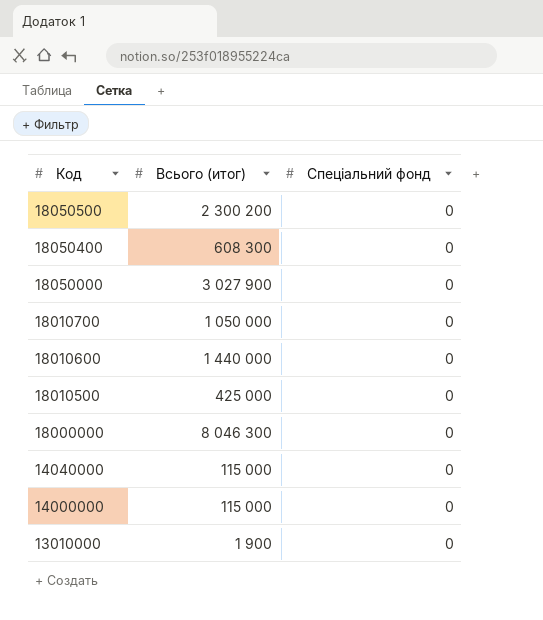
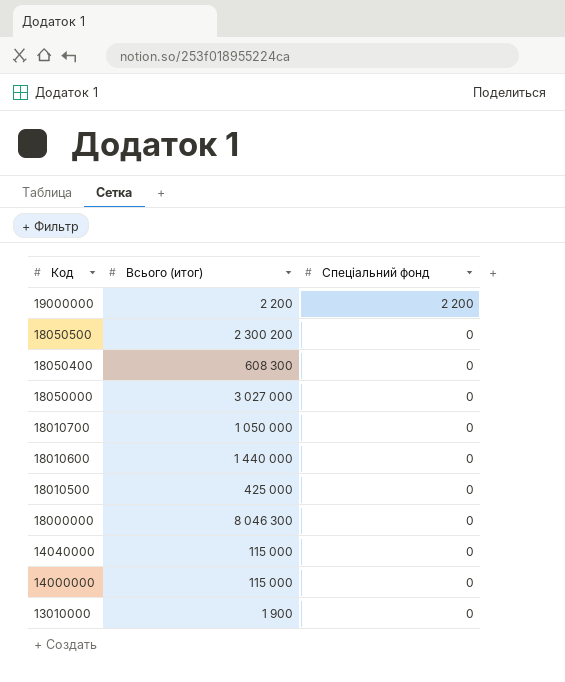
row 19000000: none -> 2 200 | 2 200
18050000 | Всього (итог): 3 027 900 -> 3 027 000

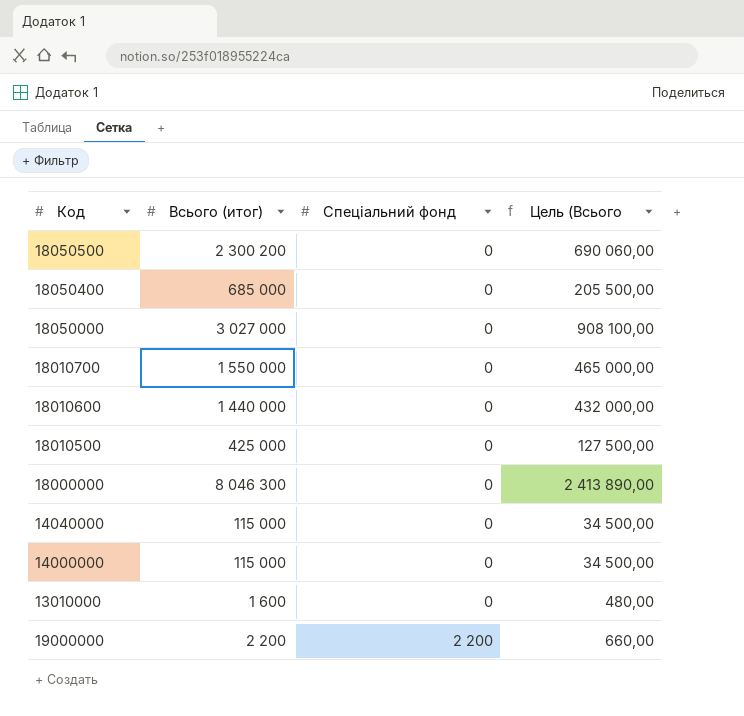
row order: Код descending -> Спеціальний фонд ascending
column Цель (Всього | formula: none -> [Всього (итог)] * 0,3
18050400 | Всього (итог): 608 300 -> 685 000
18010700 | Всього (итог): 1 050 000 -> 1 550 000
13010000 | Всього (итог): 1 900 -> 1 600

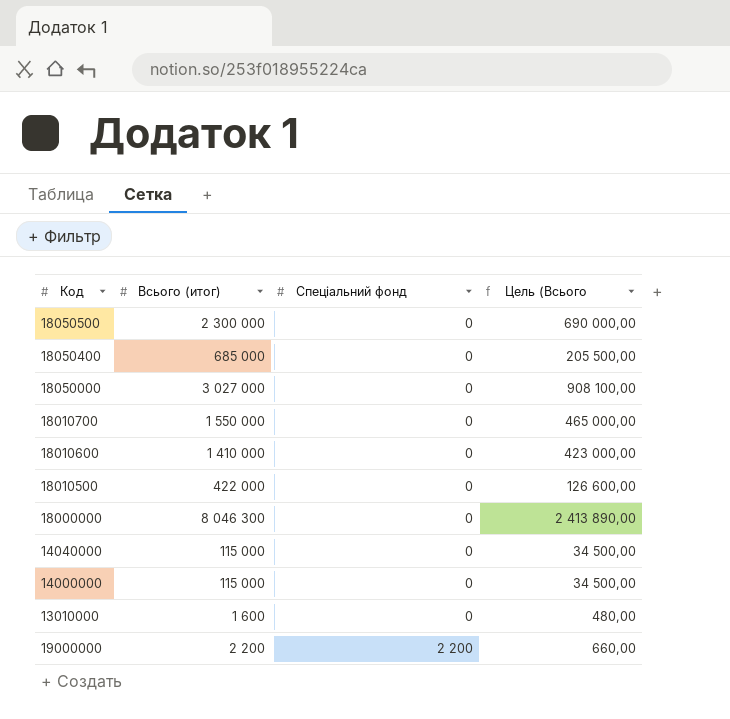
18050500 | Всього (итог): 2 300 200 -> 2 300 000
18050500 | Цель (Всього: 690 060,00 -> 690 000,00
18010600 | Всього (итог): 1 440 000 -> 1 410 000
18010600 | Цель (Всього: 432 000,00 -> 423 000,00
18010500 | Всього (итог): 425 000 -> 422 000
18010500 | Цель (Всього: 127 500,00 -> 126 600,00

